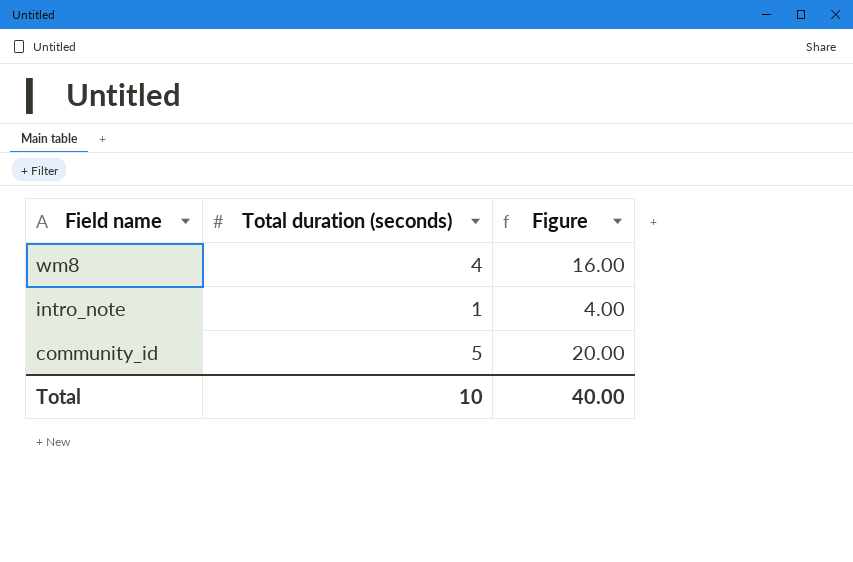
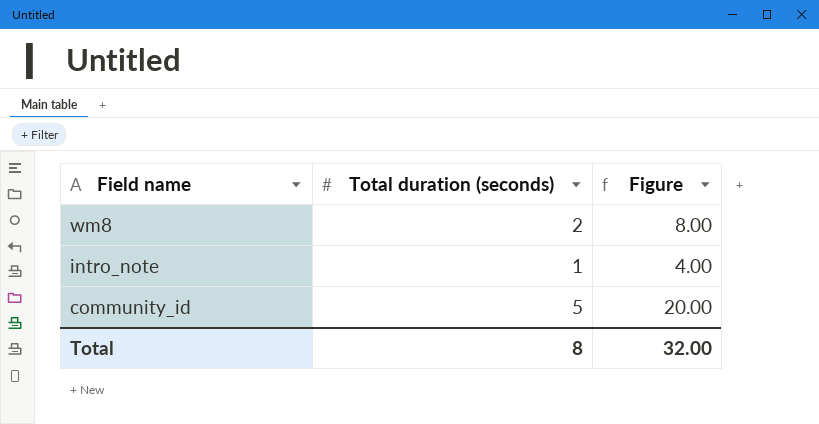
wm8 | Total duration (seconds): 4 -> 2
wm8 | Figure: 16.00 -> 8.00
Total | Total duration (seconds): 10 -> 8
Total | Figure: 40.00 -> 32.00

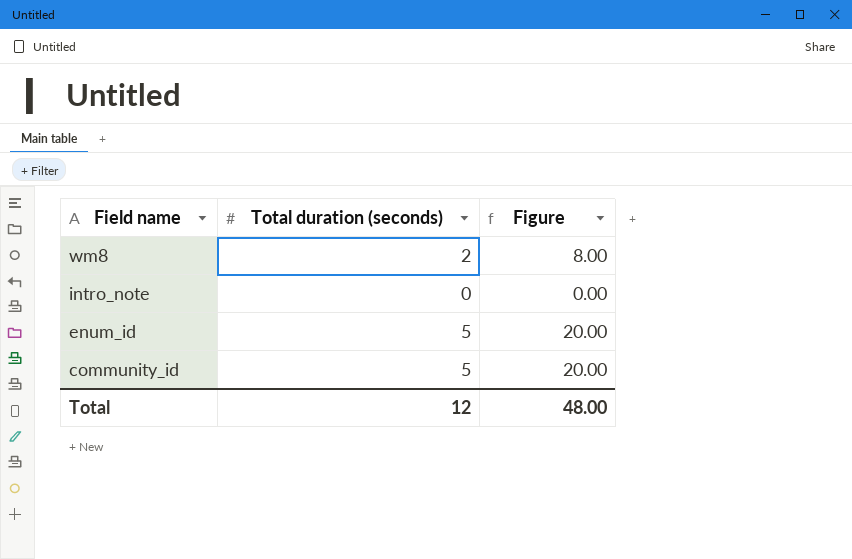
intro_note | Total duration (seconds): 1 -> 0
intro_note | Figure: 4.00 -> 0.00
row enum_id: none -> 5 | 20.00
Total | Total duration (seconds): 8 -> 12
Total | Figure: 32.00 -> 48.00

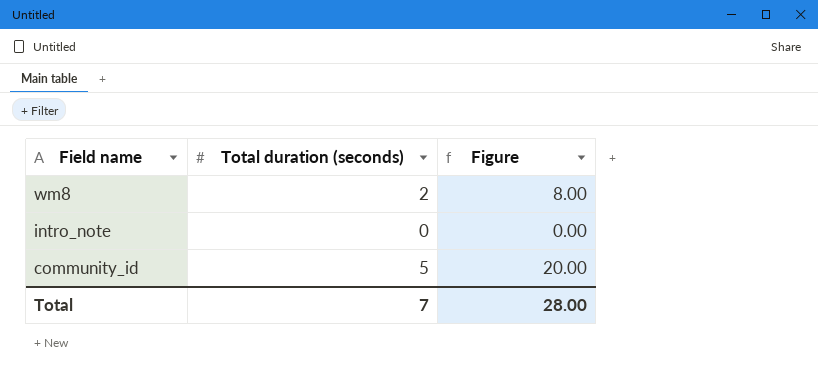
row enum_id: 5 | 20.00 -> none
Total | Total duration (seconds): 12 -> 7
Total | Figure: 48.00 -> 28.00

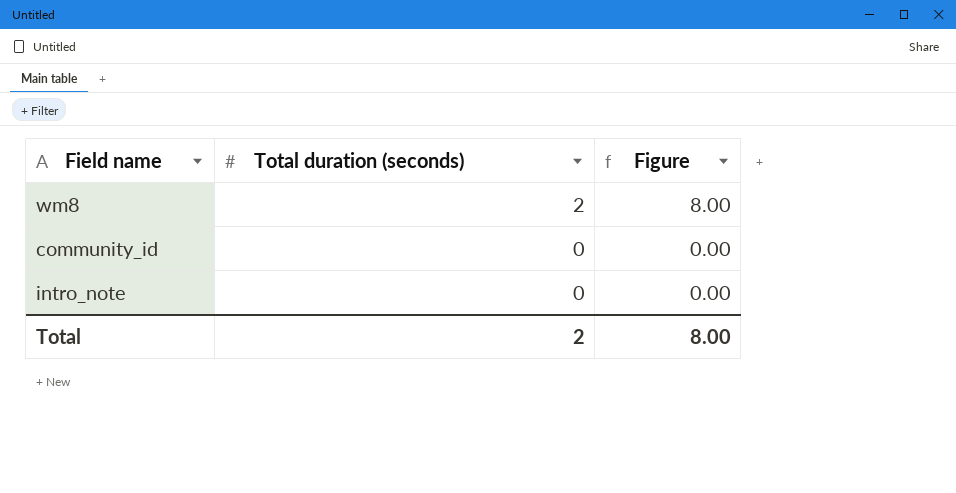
row order: Field name descending -> Total duration (seconds) descending
community_id | Total duration (seconds): 5 -> 0
community_id | Figure: 20.00 -> 0.00
Total | Total duration (seconds): 7 -> 2
Total | Figure: 28.00 -> 8.00

